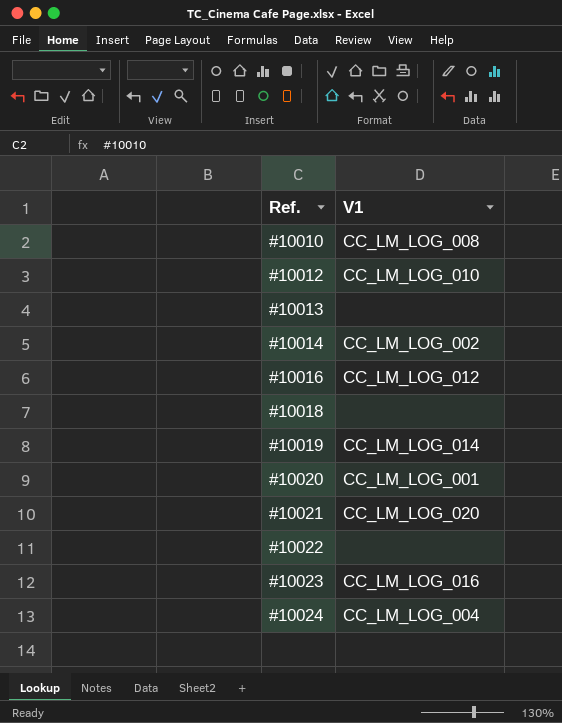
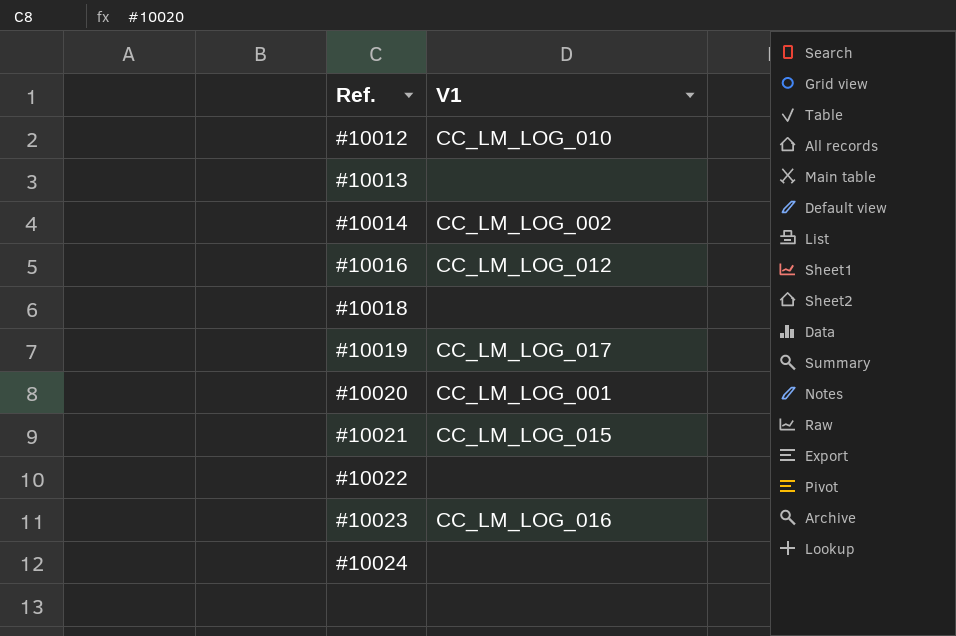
row #10010: CC_LM_LOG_008 -> none
#10019 | V1: CC_LM_LOG_014 -> CC_LM_LOG_017
#10021 | V1: CC_LM_LOG_020 -> CC_LM_LOG_015
#10024 | V1: CC_LM_LOG_004 -> none

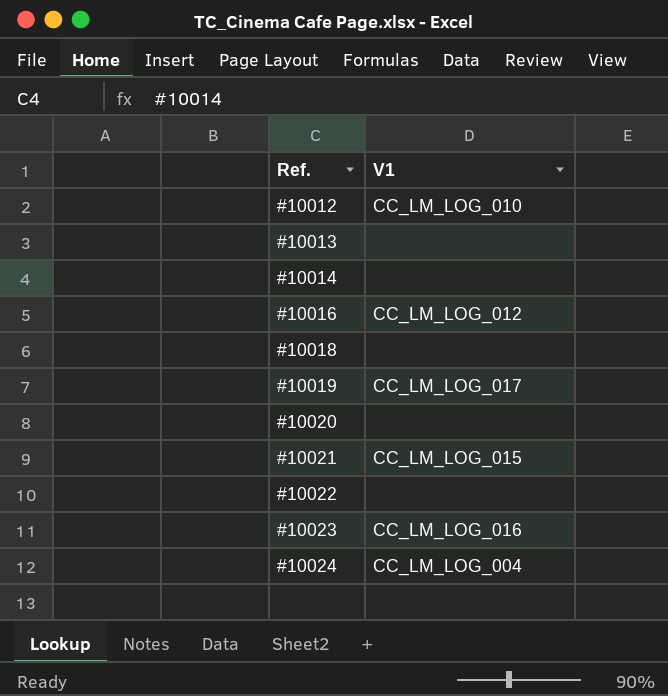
#10014 | V1: CC_LM_LOG_002 -> none
#10020 | V1: CC_LM_LOG_001 -> none
#10024 | V1: none -> CC_LM_LOG_004

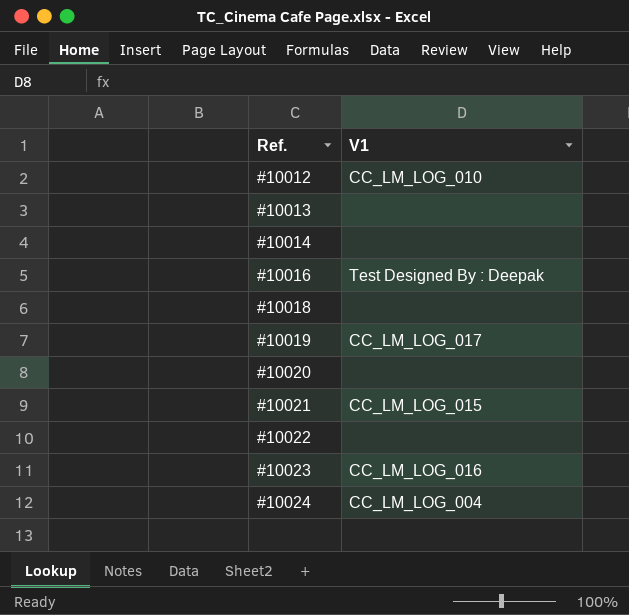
#10016 | V1: CC_LM_LOG_012 -> Test Designed By : Deepak

